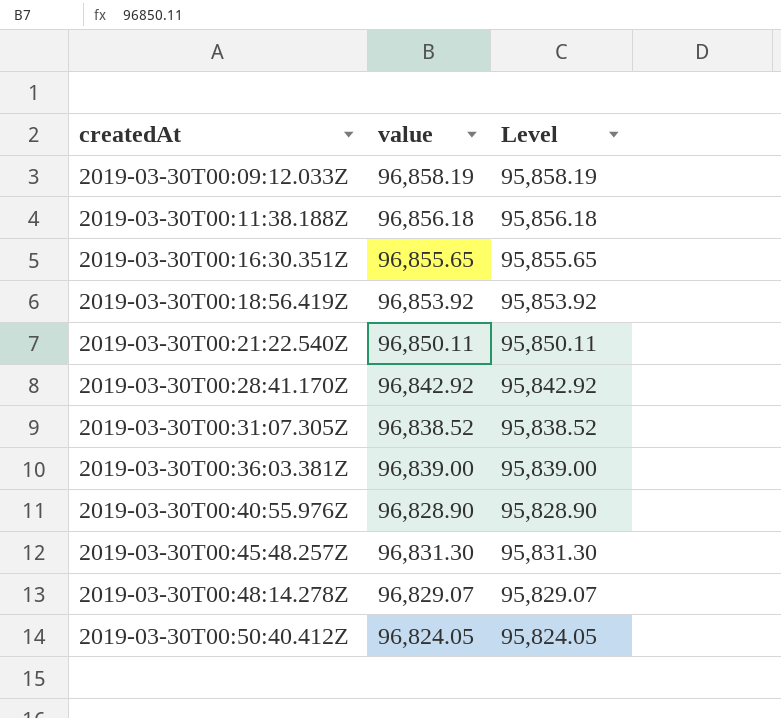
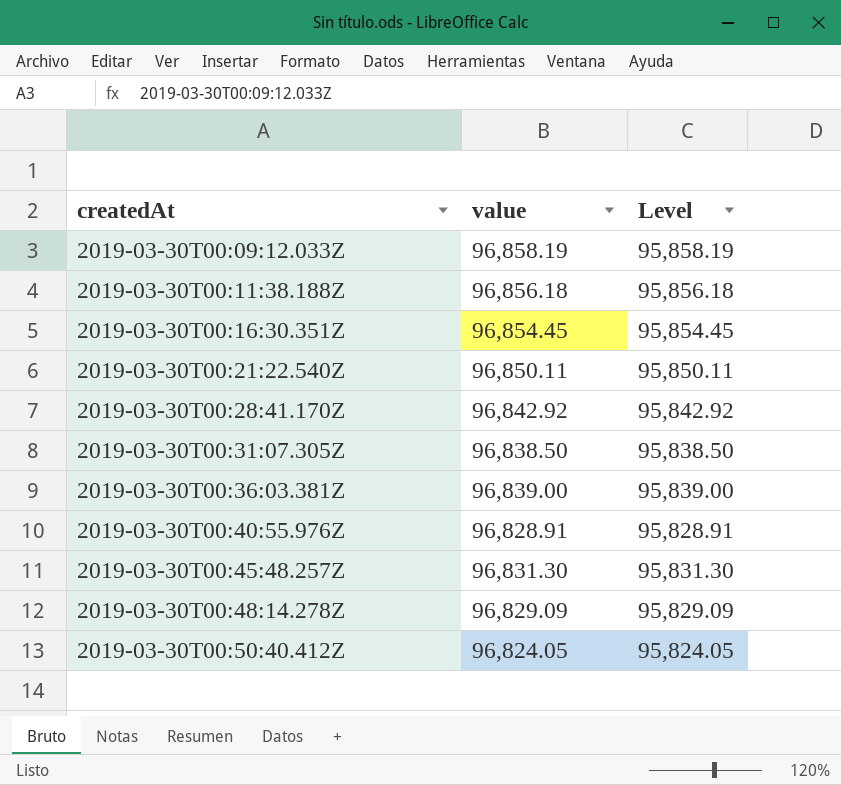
row 2019-03-30T00:18:56.419Z: 96,853.92 | 95,853.92 -> none
2019-03-30T00:16:30.351Z | value: 96,855.65 -> 96,854.45
2019-03-30T00:16:30.351Z | Level: 95,855.65 -> 95,854.45
2019-03-30T00:31:07.305Z | value: 96,838.52 -> 96,838.50
2019-03-30T00:31:07.305Z | Level: 95,838.52 -> 95,838.50
2019-03-30T00:40:55.976Z | value: 96,828.90 -> 96,828.91
2019-03-30T00:40:55.976Z | Level: 95,828.90 -> 95,828.91
2019-03-30T00:48:14.278Z | value: 96,829.07 -> 96,829.09
2019-03-30T00:48:14.278Z | Level: 95,829.07 -> 95,829.09

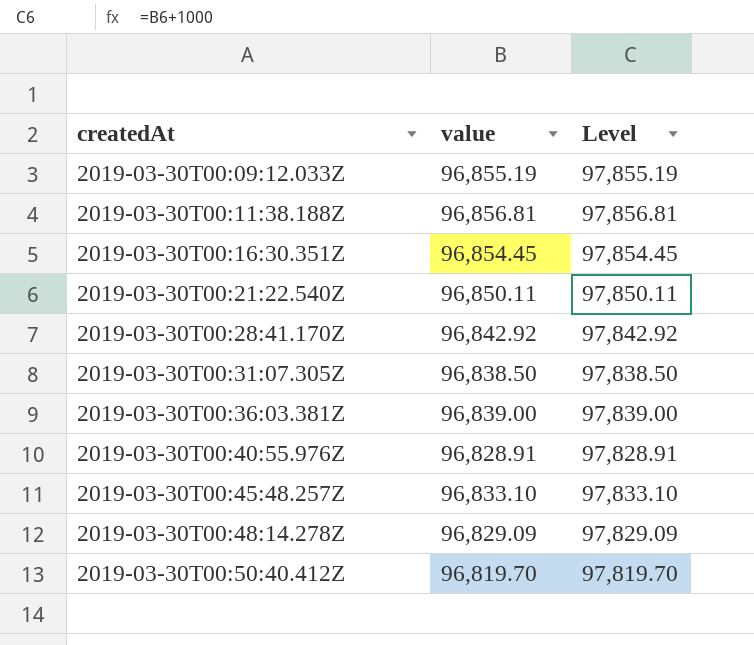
column Level | formula: [value] - 1000 -> [value] + 1000
2019-03-30T00:09:12.033Z | value: 96,858.19 -> 96,855.19
2019-03-30T00:11:38.188Z | value: 96,856.18 -> 96,856.81
2019-03-30T00:45:48.257Z | value: 96,831.30 -> 96,833.10
2019-03-30T00:50:40.412Z | value: 96,824.05 -> 96,819.70

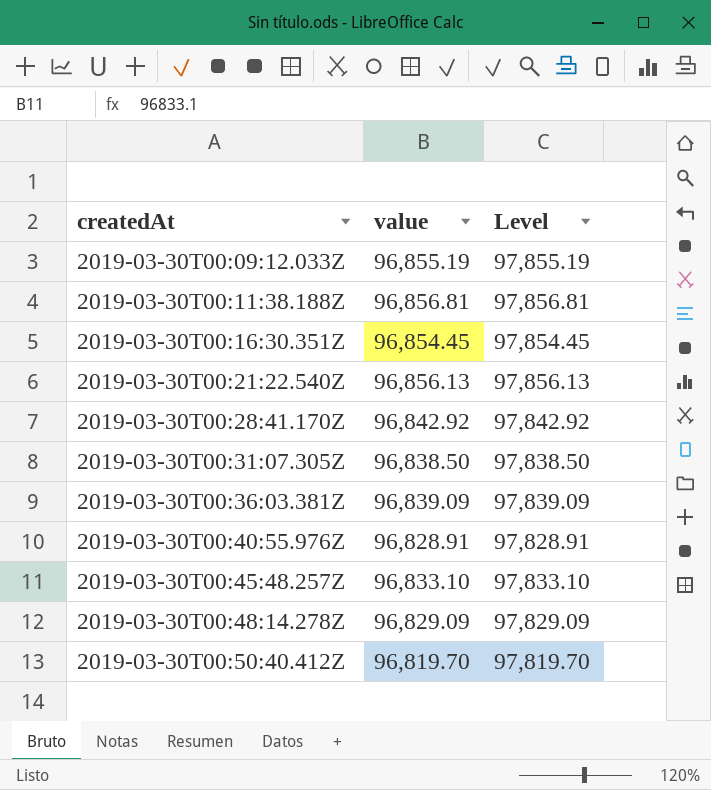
2019-03-30T00:21:22.540Z | value: 96,850.11 -> 96,856.13
2019-03-30T00:21:22.540Z | Level: 97,850.11 -> 97,856.13
2019-03-30T00:36:03.381Z | value: 96,839.00 -> 96,839.09
2019-03-30T00:36:03.381Z | Level: 97,839.00 -> 97,839.09

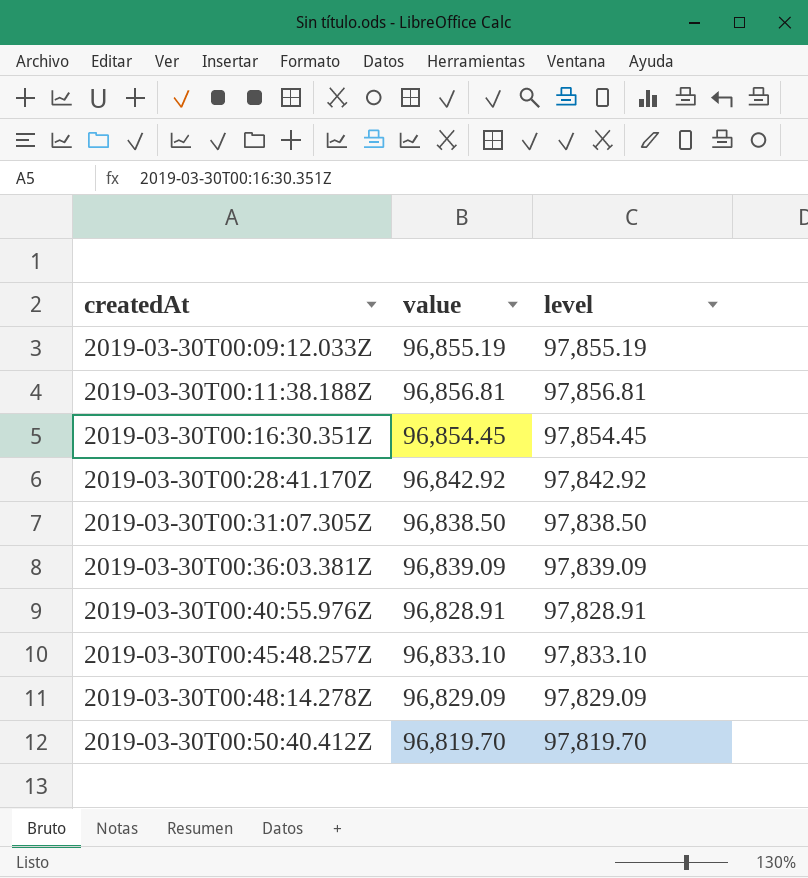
column name: Level -> level
row 2019-03-30T00:21:22.540Z: 96,856.13 | 97,856.13 -> none

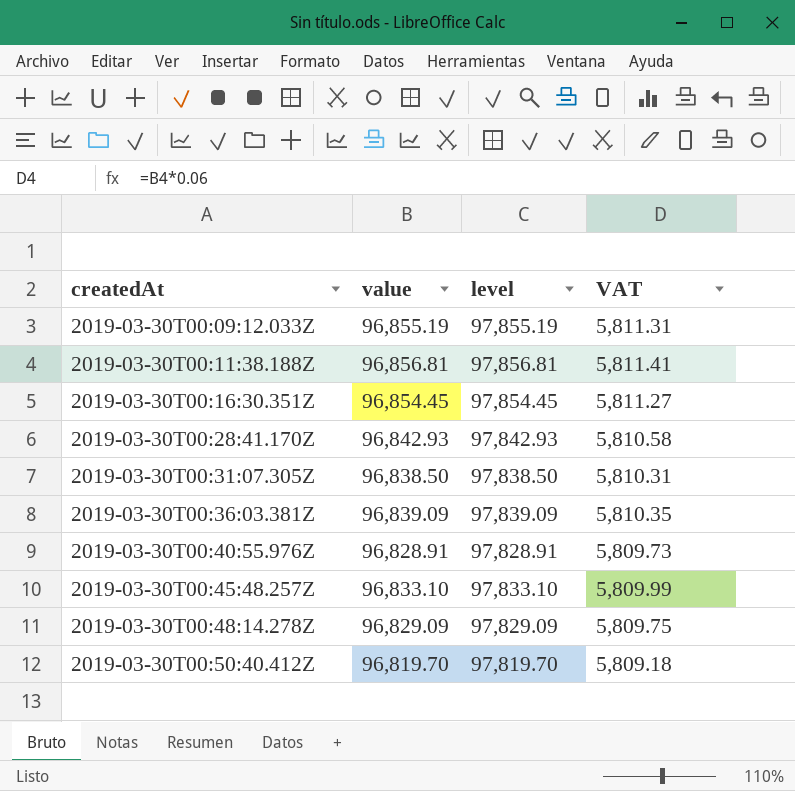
column VAT | formula: none -> [value] * 0.06
2019-03-30T00:28:41.170Z | value: 96,842.92 -> 96,842.93
2019-03-30T00:28:41.170Z | level: 97,842.92 -> 97,842.93

